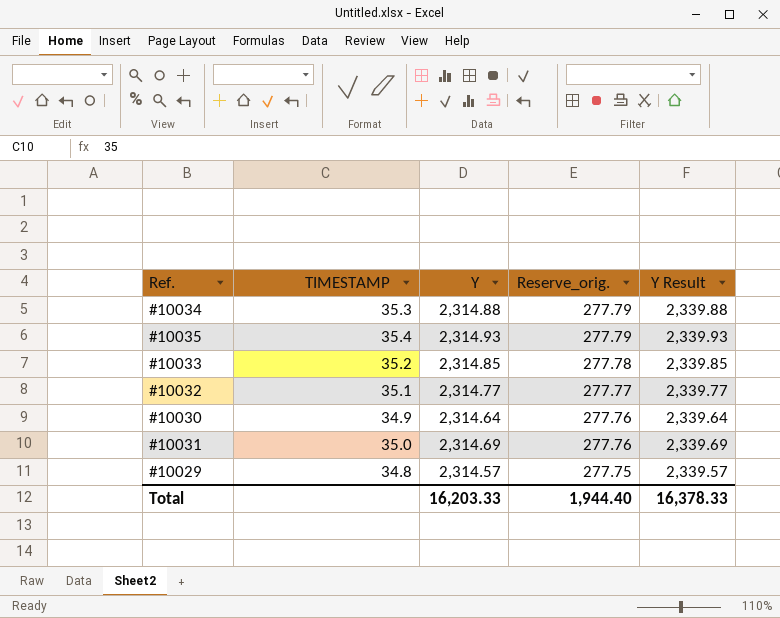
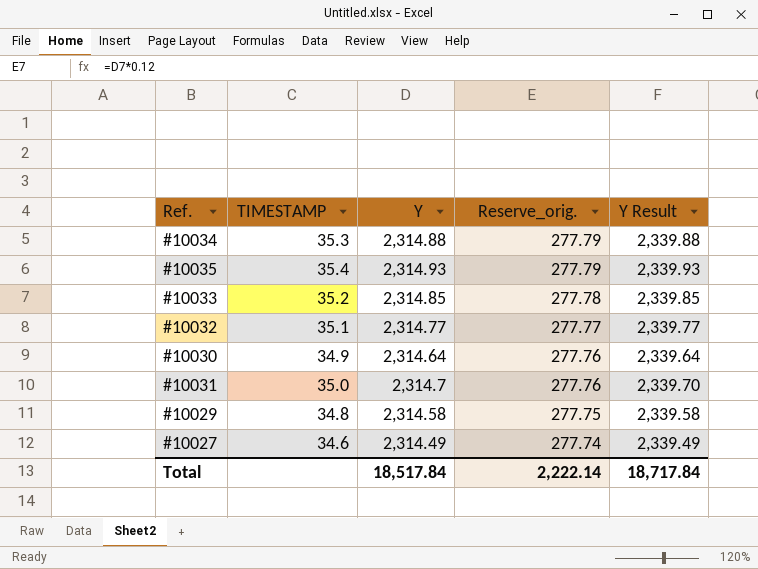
#10031 | Y: 2,314.69 -> 2,314.7
#10031 | Y Result: 2,339.69 -> 2,339.70
#10029 | Y: 2,314.57 -> 2,314.58
#10029 | Y Result: 2,339.57 -> 2,339.58
row #10027: none -> 34.6 | 2,314.49 | 277.74 | 2,339.49
Total | Y: 16,203.33 -> 18,517.84
Total | Reserve_orig.: 1,944.40 -> 2,222.14
Total | Y Result: 16,378.33 -> 18,717.84

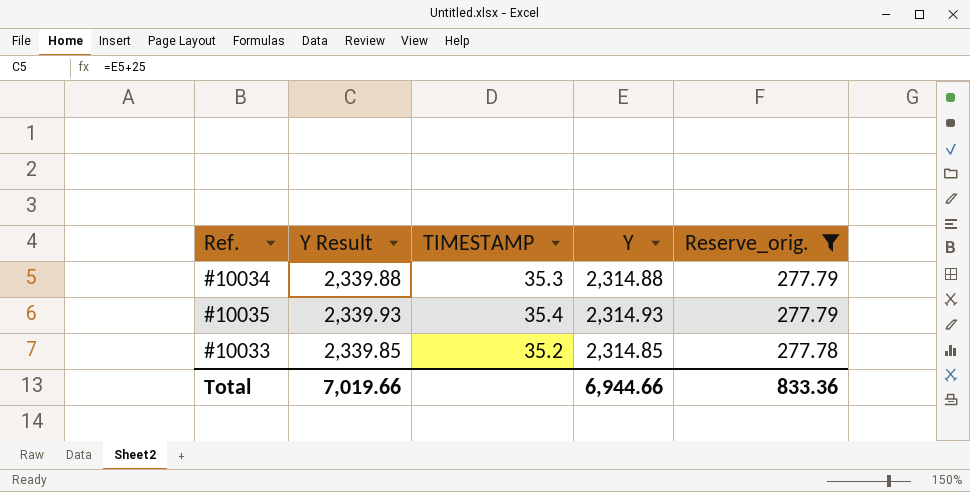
filter: none -> Reserve_orig. >= 277.78
column Y Result | position: 5 -> 2
Total | Y Result: 18,717.84 -> 7,019.66
Total | Y: 18,517.84 -> 6,944.66
Total | Reserve_orig.: 2,222.14 -> 833.36

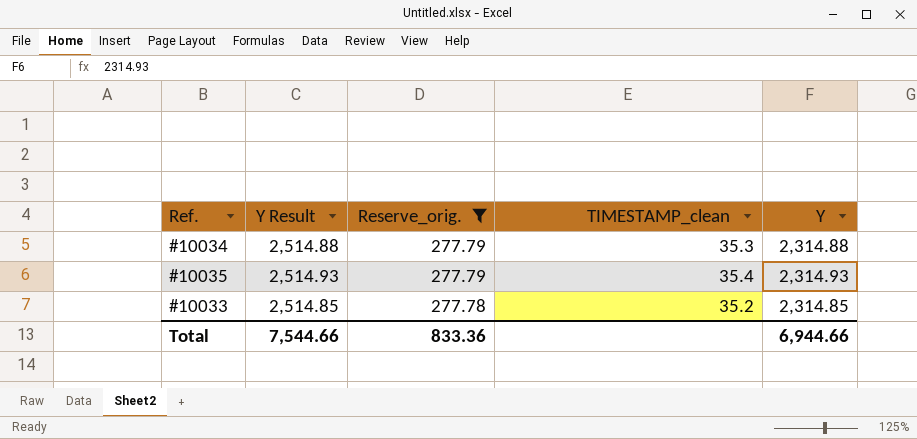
column Y Result | formula: [Y] + 25 -> [Y] + 200
column Reserve_orig. | position: 5 -> 3
column name: TIMESTAMP -> TIMESTAMP_clean
Total | Y Result: 7,019.66 -> 7,544.66

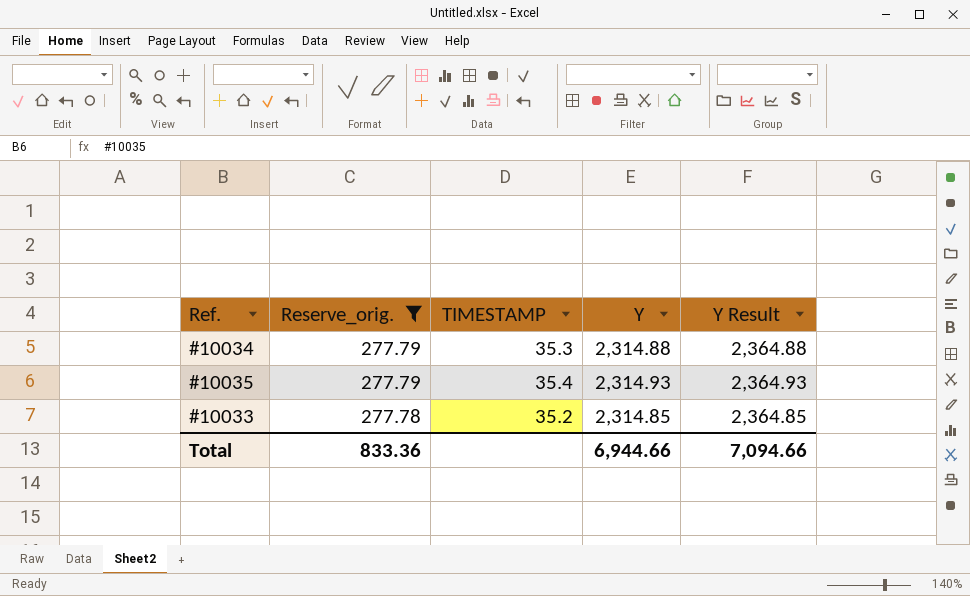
column name: TIMESTAMP_clean -> TIMESTAMP
column Y Result | formula: [Y] + 200 -> [Y] + 50
column Y Result | position: 2 -> 5
Total | Y Result: 7,544.66 -> 7,094.66

